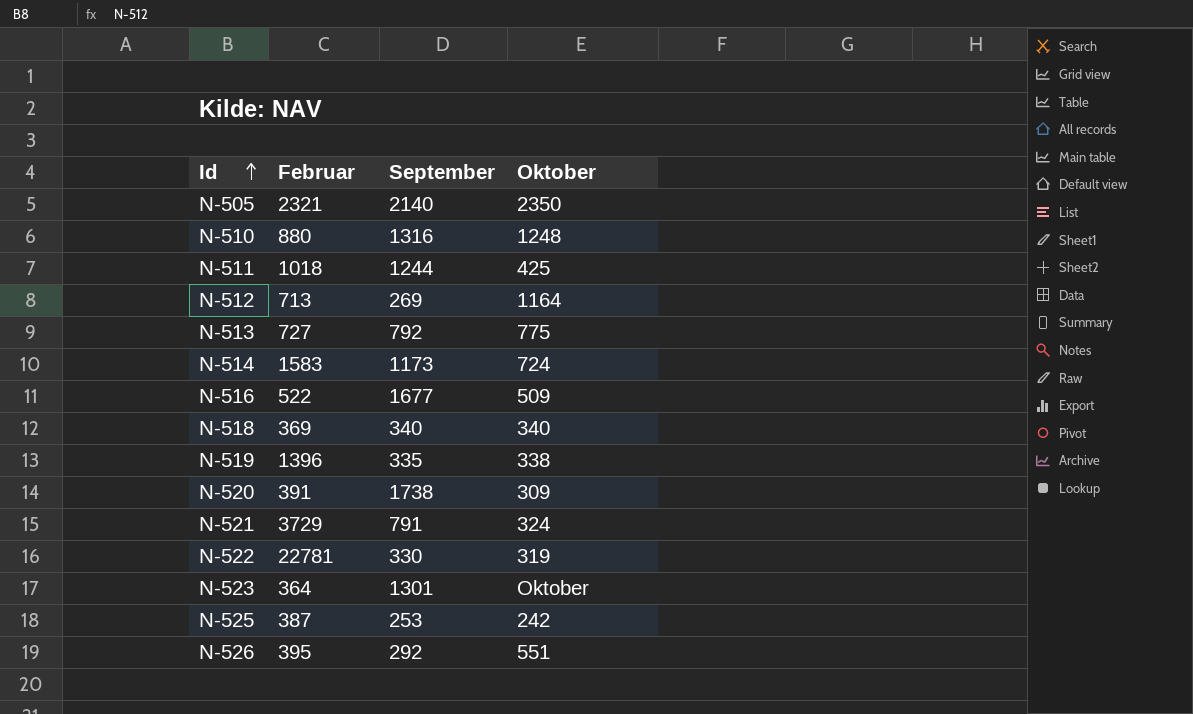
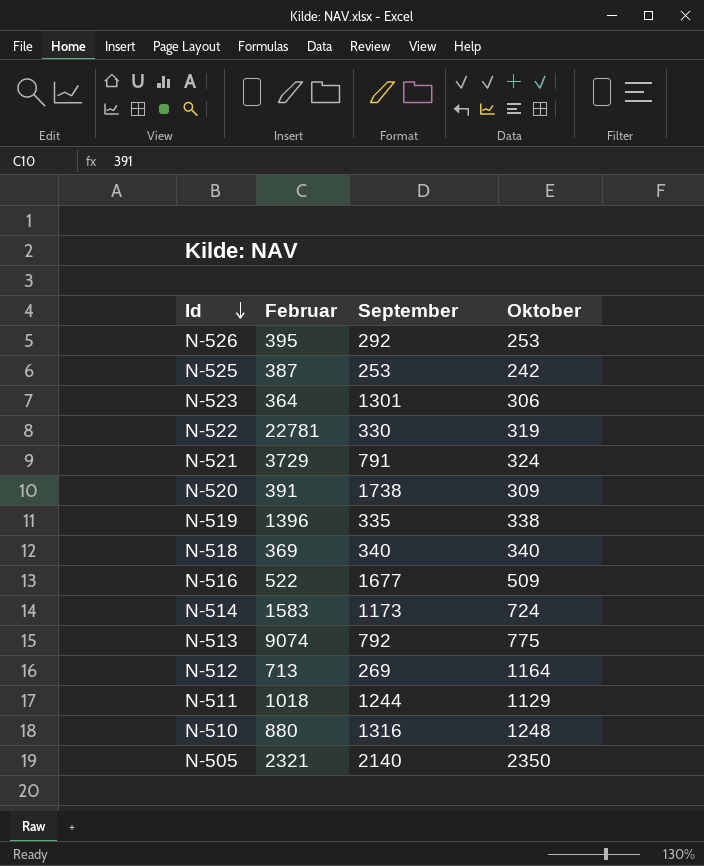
row order: Id ascending -> Id descending
N-526 | Oktober: 551 -> 253
N-523 | Oktober: Oktober -> 306
N-513 | Februar: 727 -> 9074
N-511 | Oktober: 425 -> 1129

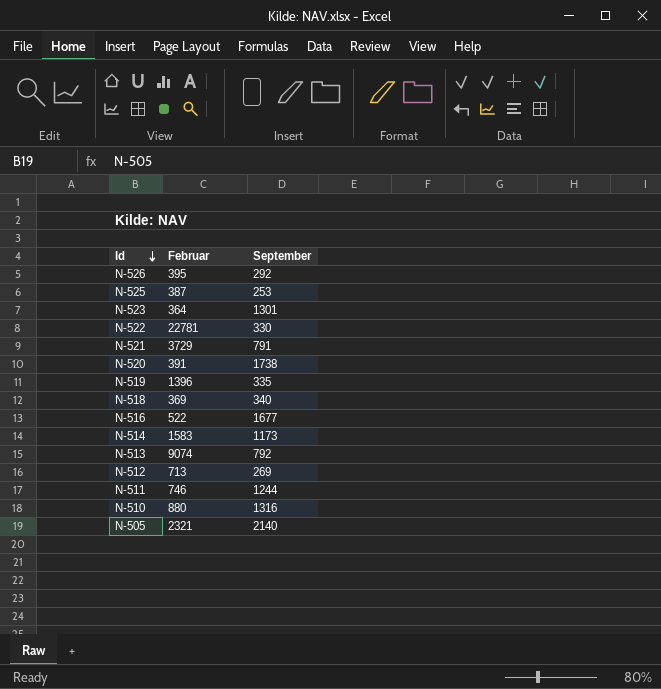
column Oktober | position: 4 -> none
N-511 | Februar: 1018 -> 746

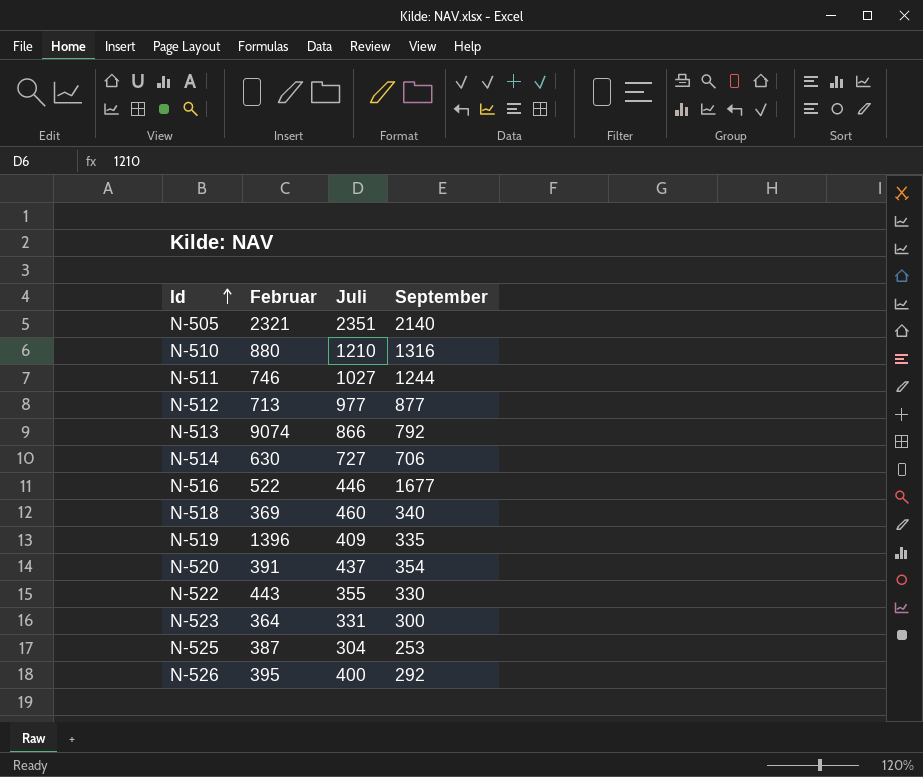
row order: Id descending -> Id ascending
column Juli | position: none -> 3
row N-521: 3729 | 791 -> none
N-512 | September: 269 -> 877
N-514 | Februar: 1583 -> 630
N-514 | September: 1173 -> 706
N-520 | September: 1738 -> 354
N-522 | Februar: 22781 -> 443
N-523 | September: 1301 -> 300

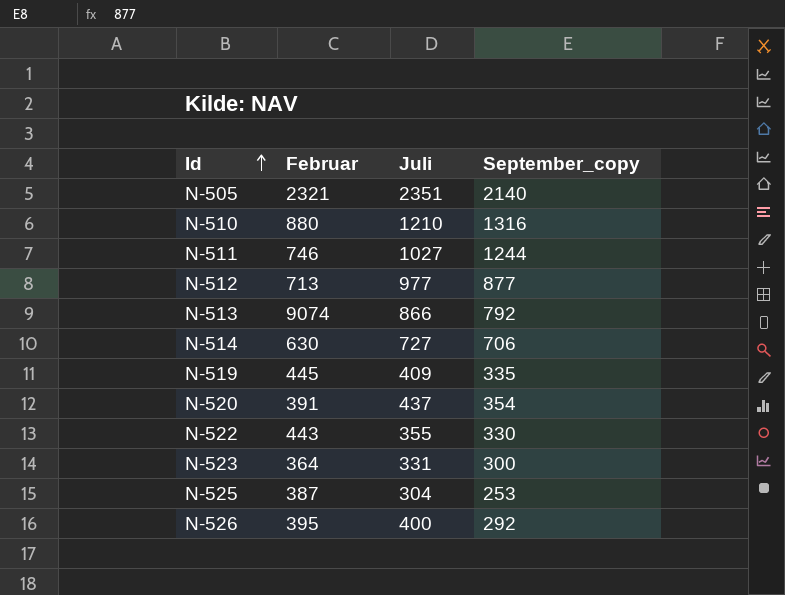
column name: September -> September_copy
row N-516: 522 | 446 | 1677 -> none
row N-518: 369 | 460 | 340 -> none
N-519 | Februar: 1396 -> 445

